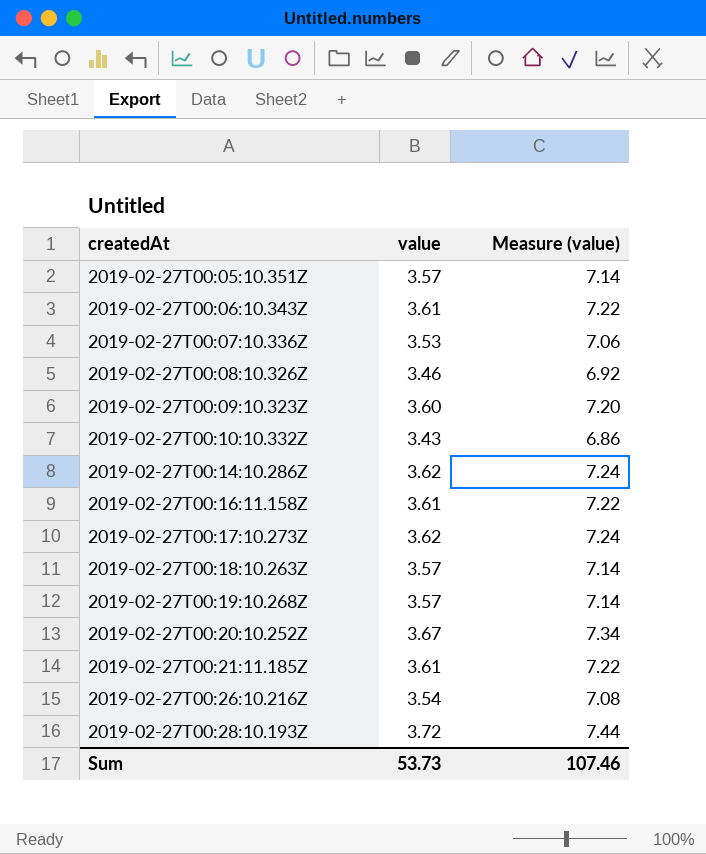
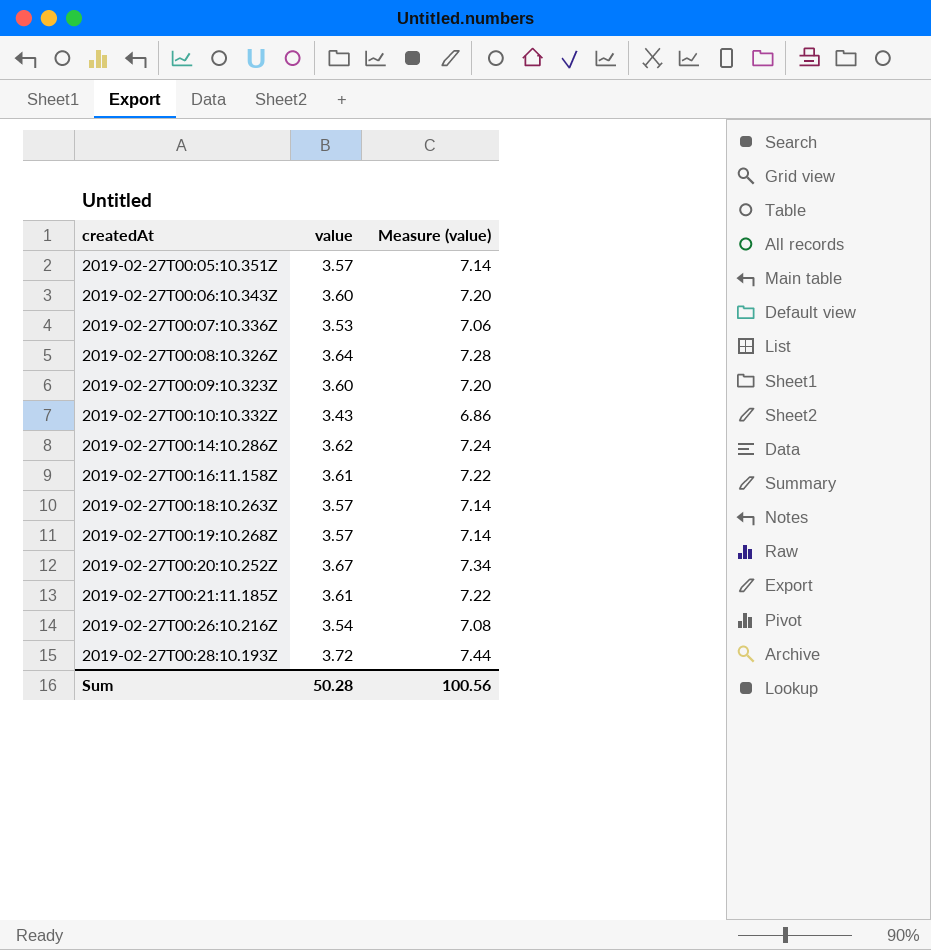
row 2019-02-27T00:17:10.273Z: 3.62 | 7.24 -> none
2019-02-27T00:06:10.343Z | value: 3.61 -> 3.60
2019-02-27T00:06:10.343Z | Measure (value): 7.22 -> 7.20
2019-02-27T00:08:10.326Z | value: 3.46 -> 3.64
2019-02-27T00:08:10.326Z | Measure (value): 6.92 -> 7.28
Sum | value: 53.73 -> 50.28
Sum | Measure (value): 107.46 -> 100.56

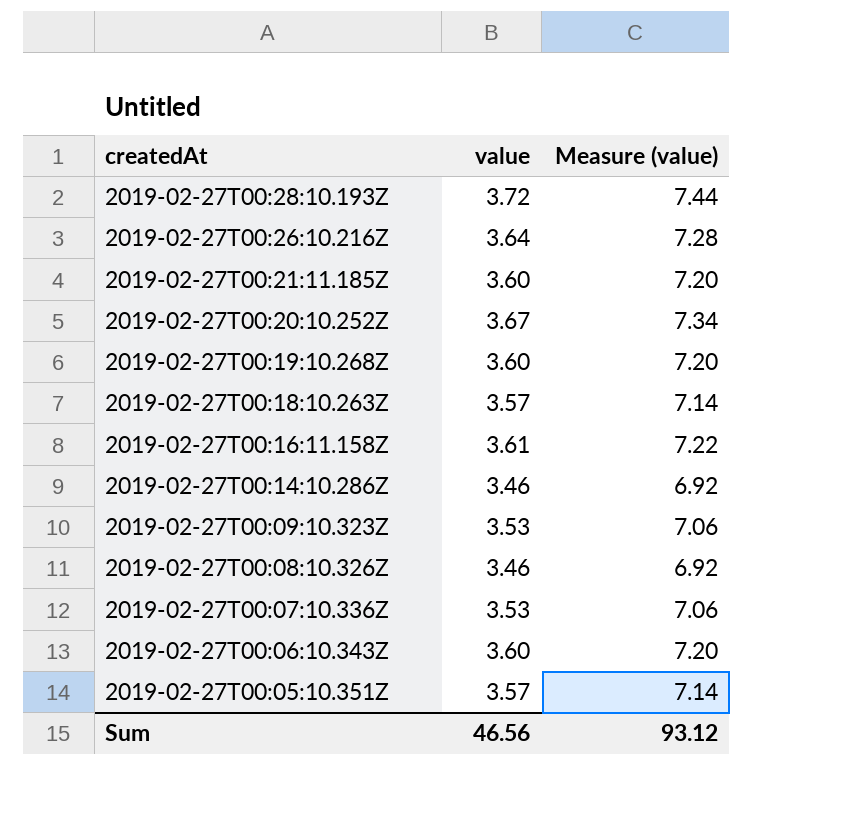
row order: createdAt ascending -> createdAt descending
row 2019-02-27T00:10:10.332Z: 3.43 | 6.86 -> none
2019-02-27T00:26:10.216Z | value: 3.54 -> 3.64
2019-02-27T00:26:10.216Z | Measure (value): 7.08 -> 7.28
2019-02-27T00:21:11.185Z | value: 3.61 -> 3.60
2019-02-27T00:21:11.185Z | Measure (value): 7.22 -> 7.20
2019-02-27T00:19:10.268Z | value: 3.57 -> 3.60
2019-02-27T00:19:10.268Z | Measure (value): 7.14 -> 7.20
2019-02-27T00:14:10.286Z | value: 3.62 -> 3.46
2019-02-27T00:14:10.286Z | Measure (value): 7.24 -> 6.92
2019-02-27T00:09:10.323Z | value: 3.60 -> 3.53
2019-02-27T00:09:10.323Z | Measure (value): 7.20 -> 7.06
2019-02-27T00:08:10.326Z | value: 3.64 -> 3.46
2019-02-27T00:08:10.326Z | Measure (value): 7.28 -> 6.92
Sum | value: 50.28 -> 46.56
Sum | Measure (value): 100.56 -> 93.12

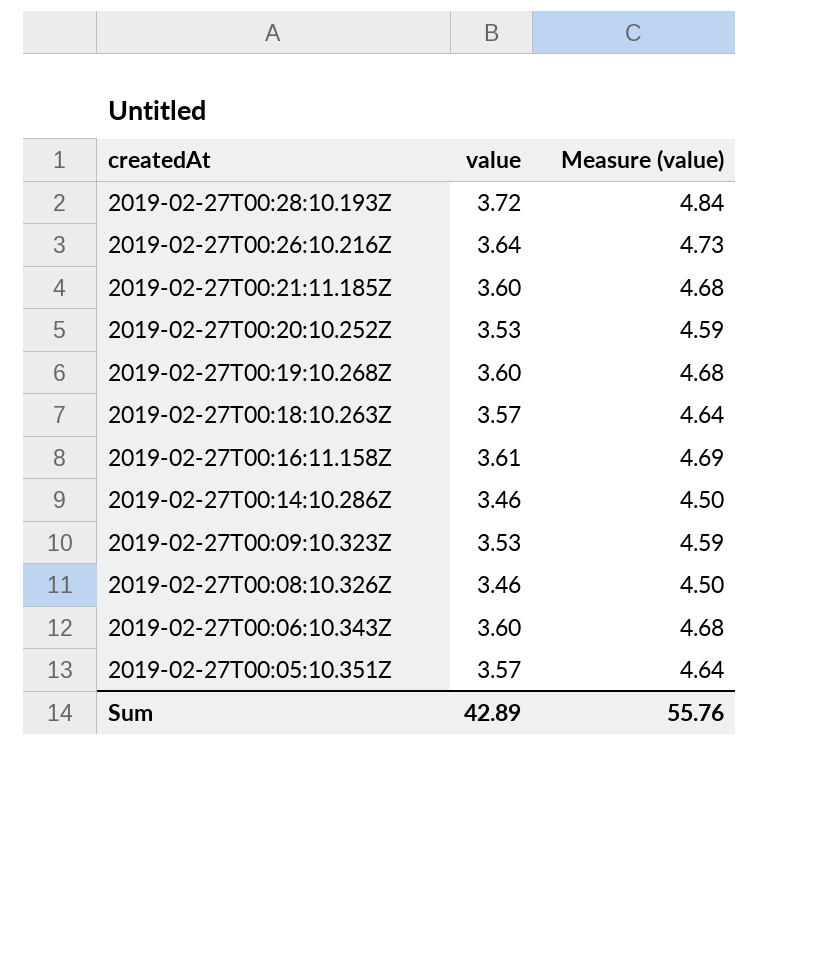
column Measure (value) | formula: [value] * 2 -> [value] * 1.3
row 2019-02-27T00:07:10.336Z: 3.53 | 7.06 -> none
2019-02-27T00:20:10.252Z | value: 3.67 -> 3.53
Sum | value: 46.56 -> 42.89
Sum | Measure (value): 93.12 -> 55.76

